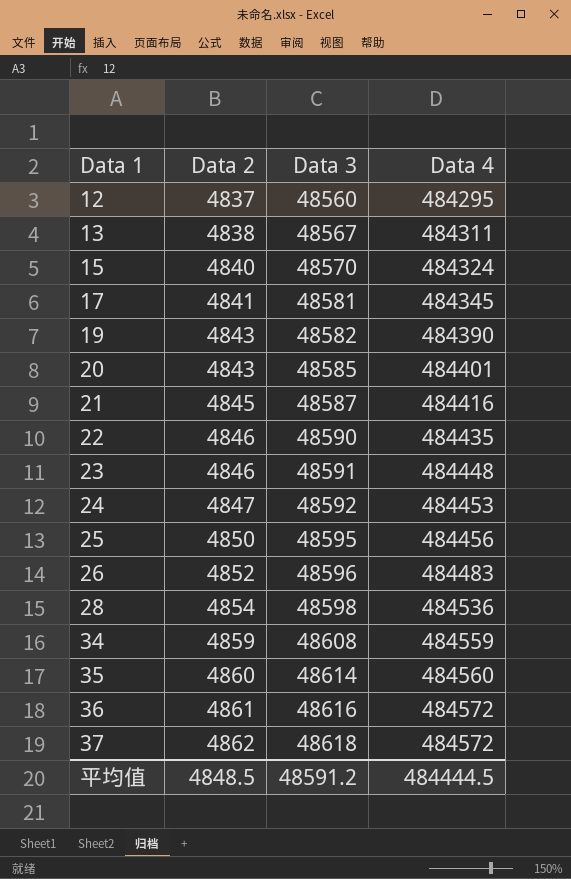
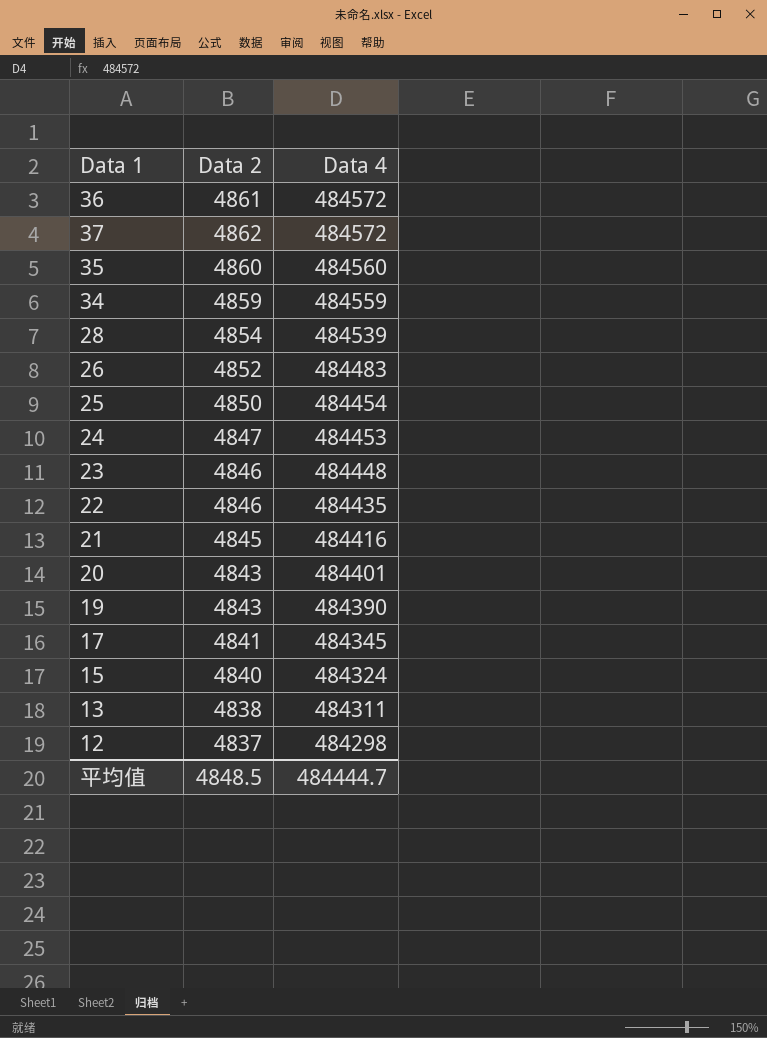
row order: Data 1 ascending -> Data 4 descending
column Data 3 | position: 3 -> none
28 | Data 4: 484536 -> 484539
25 | Data 4: 484456 -> 484454
12 | Data 4: 484295 -> 484298
平均值 | Data 4: 484444.5 -> 484444.7

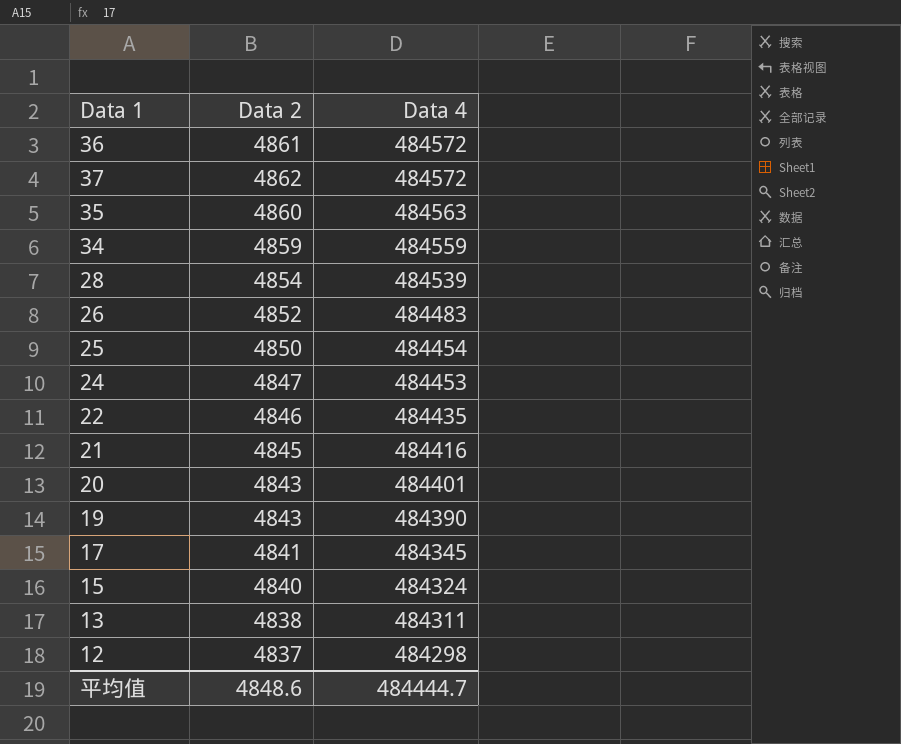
row 23: 4846 | 484448 -> none
35 | Data 4: 484560 -> 484563
平均值 | Data 2: 4848.5 -> 4848.6

